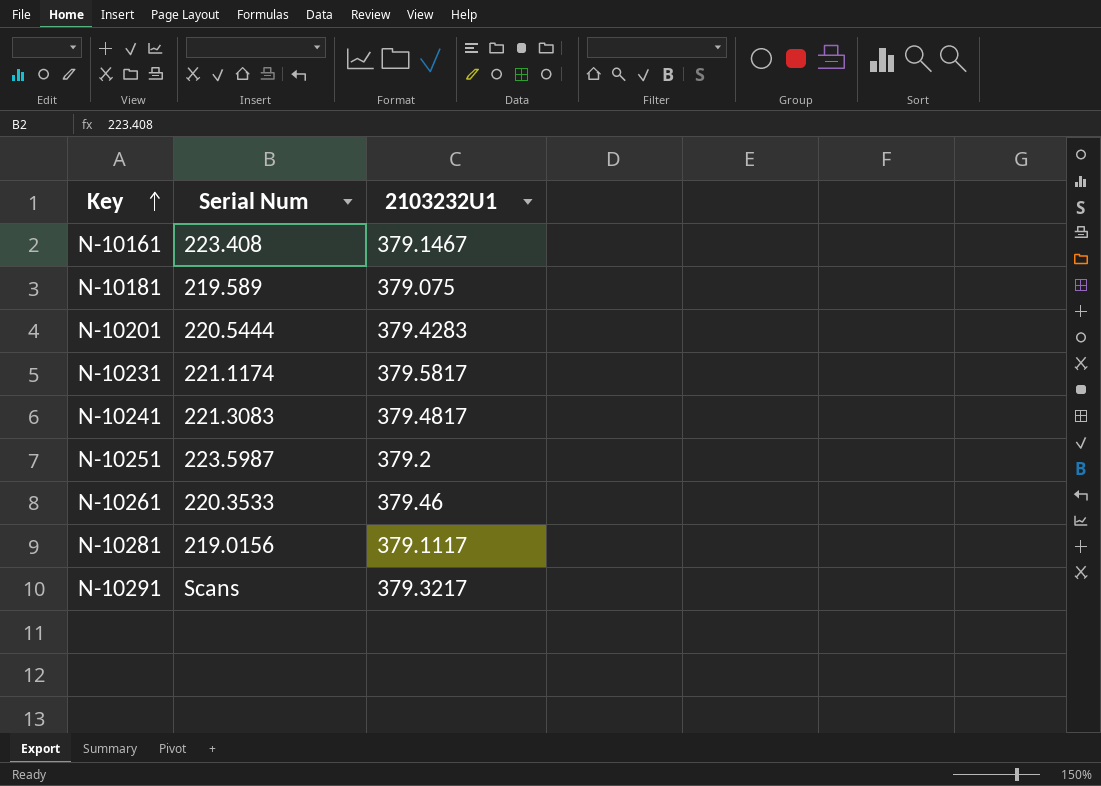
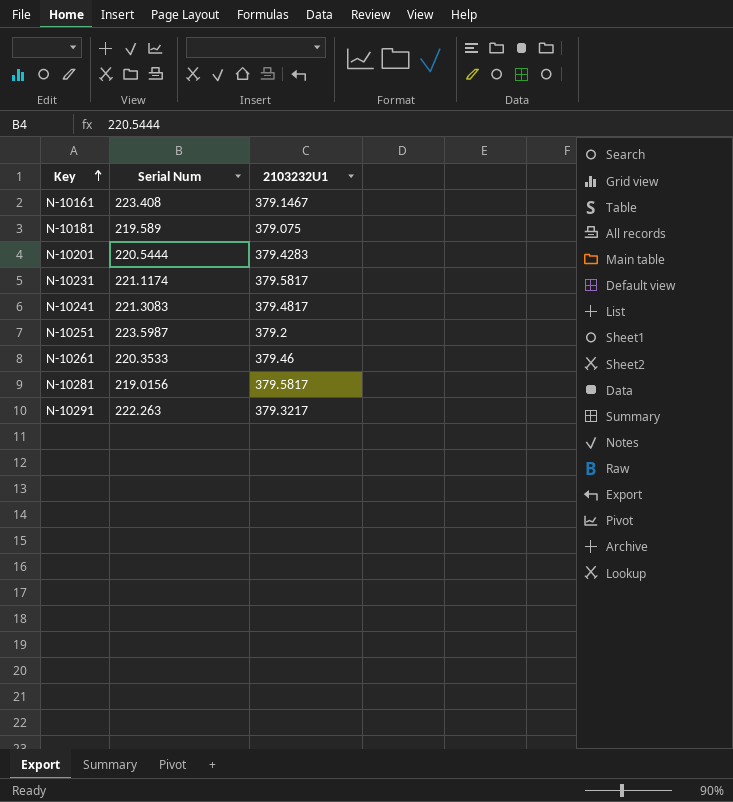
N-10281 | 2103232U1: 379.1117 -> 379.5817
N-10291 | Serial Num: Scans -> 222.263

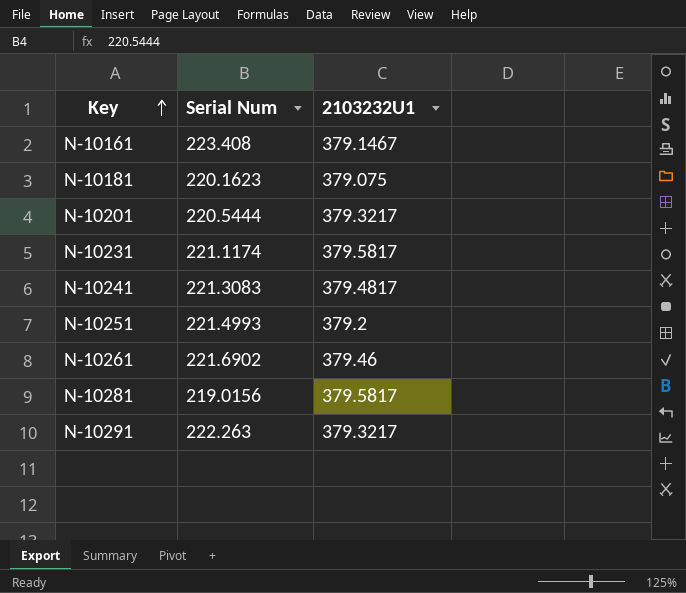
N-10181 | Serial Num: 219.589 -> 220.1623
N-10201 | 2103232U1: 379.4283 -> 379.3217
N-10251 | Serial Num: 223.5987 -> 221.4993
N-10261 | Serial Num: 220.3533 -> 221.6902

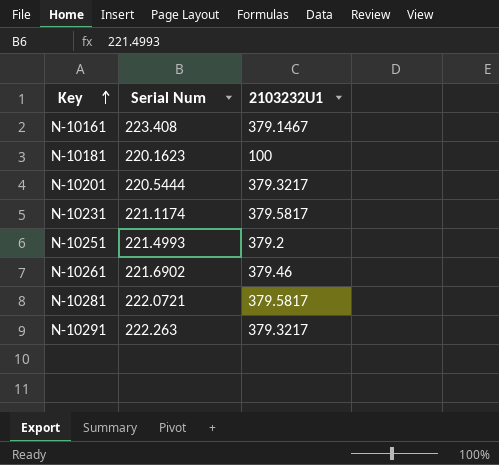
row N-10241: 221.3083 | 379.4817 -> none
N-10181 | 2103232U1: 379.075 -> 100
N-10281 | Serial Num: 219.0156 -> 222.0721

